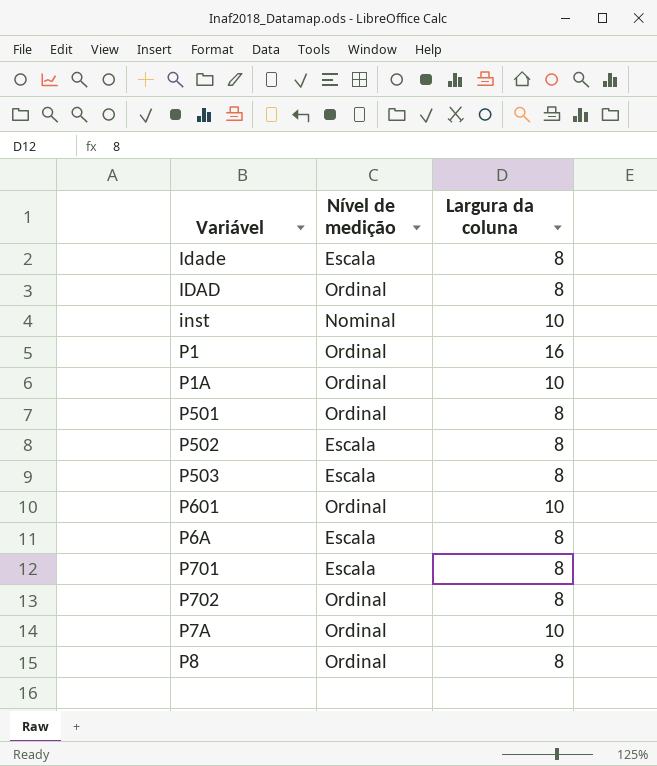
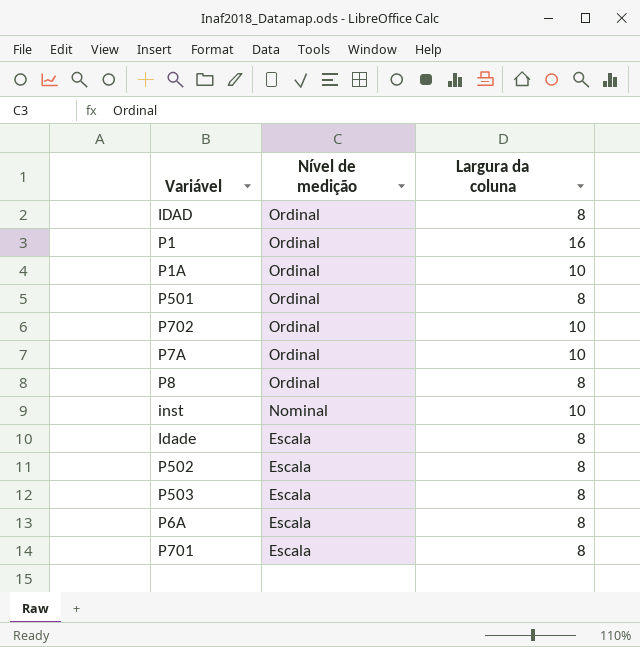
row order: none -> Nível de medição descending
row P601: Ordinal | 10 -> none
P702 | Largura da coluna: 8 -> 10

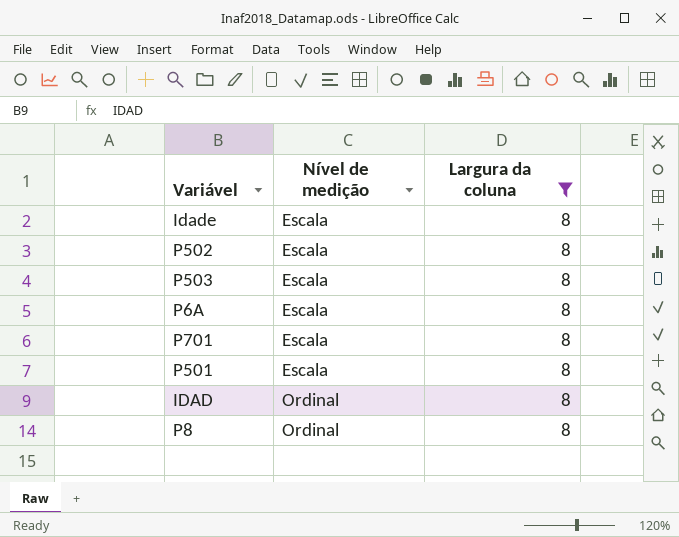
filter: none -> Largura da coluna = 8
row order: Nível de medição descending -> Nível de medição ascending
P501 | Nível de medição: Ordinal -> Escala

